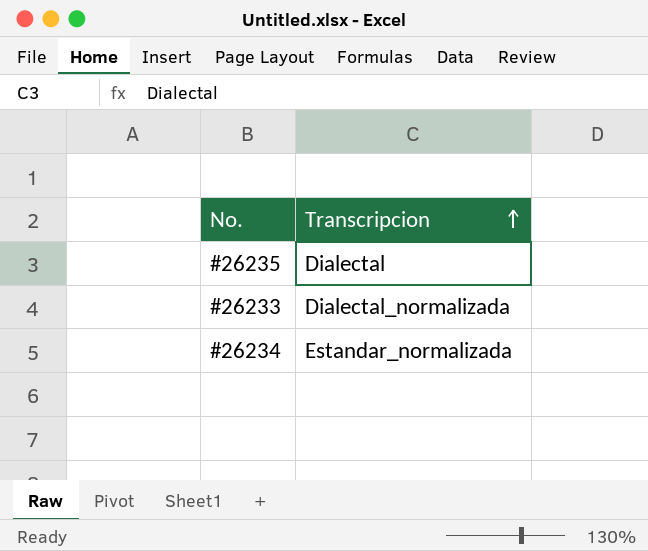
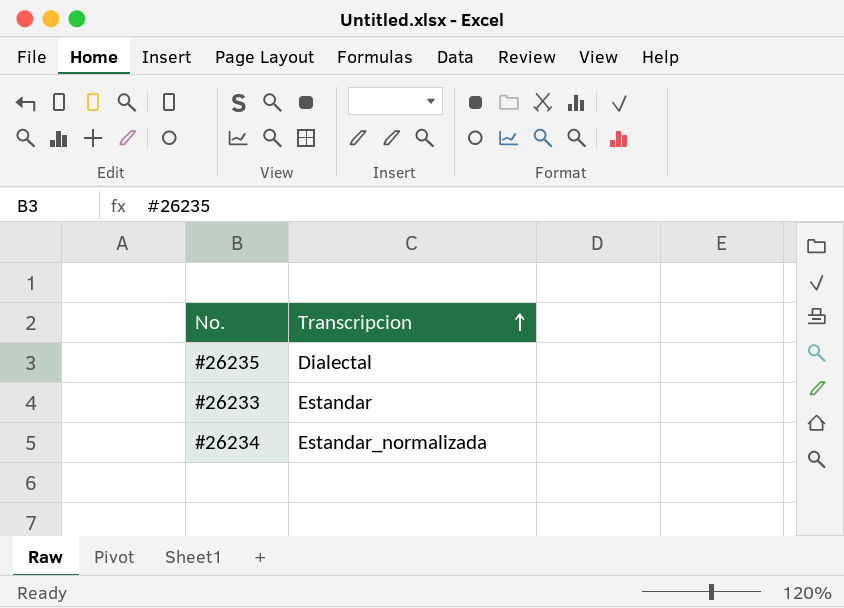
#26233 | Transcripcion: Dialectal_normalizada -> Estandar

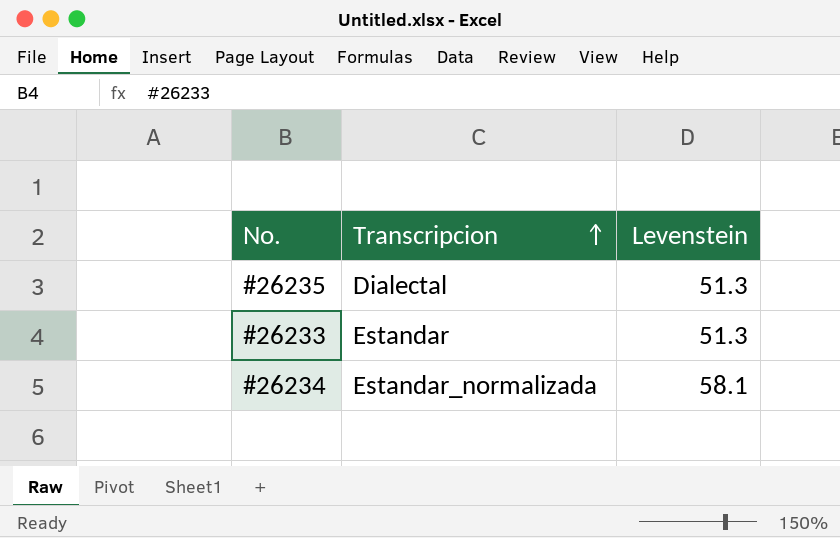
column Levenstein | position: none -> 3

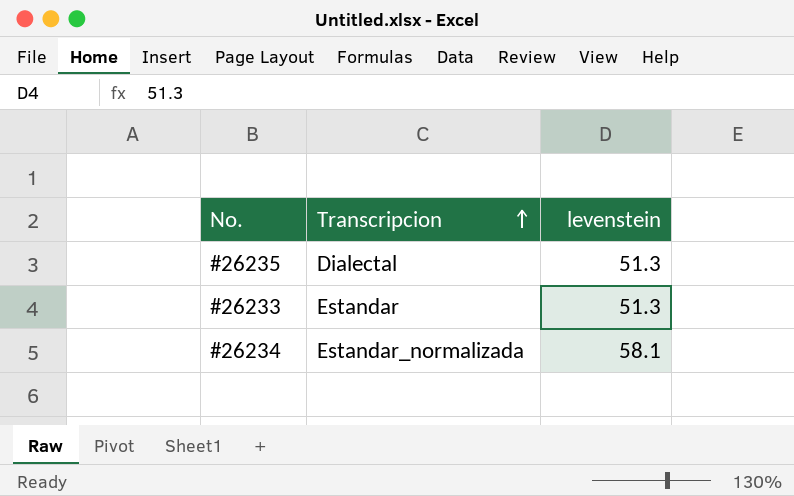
column name: Levenstein -> levenstein

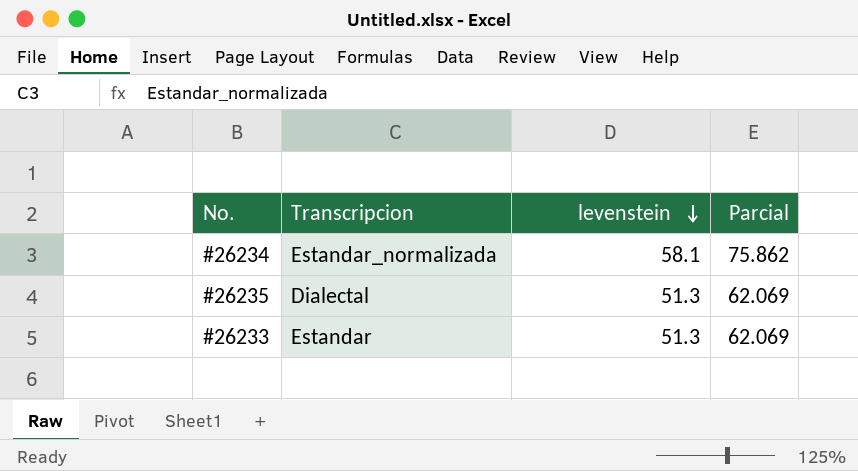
row order: Transcripcion ascending -> levenstein descending
column Parcial | position: none -> 4

